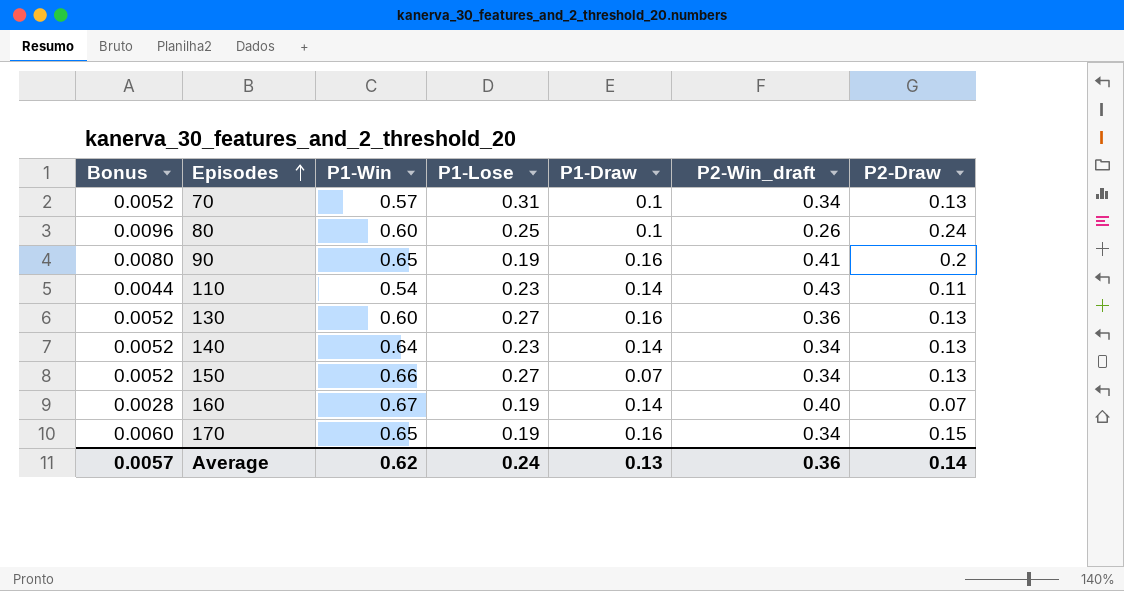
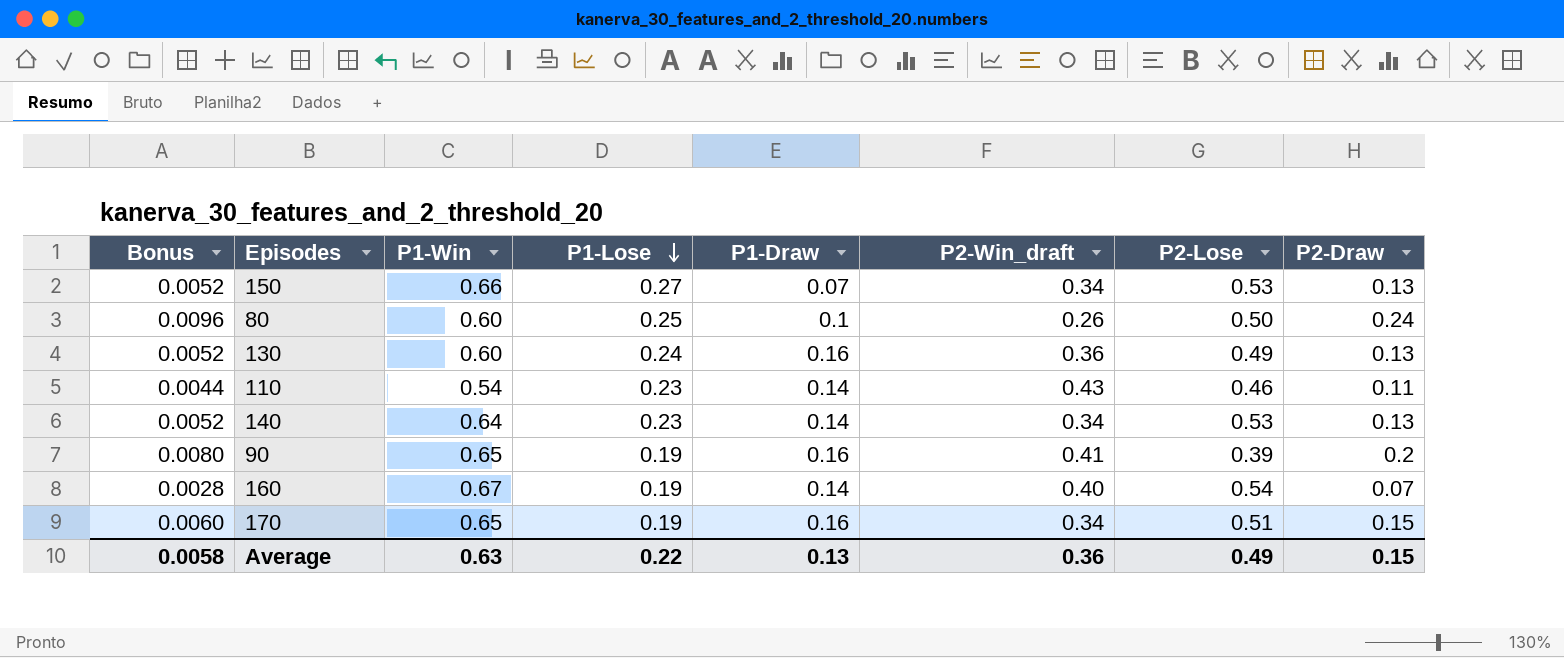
row order: Episodes ascending -> P1-Lose descending
column P2-Lose | position: none -> 7
row 70: 0.0052 | 0.57 | 0.31 | 0.1 | 0.34 | 0.13 -> none
130 | P1-Lose: 0.27 -> 0.24
Average | Bonus: 0.0057 -> 0.0058
Average | P1-Win: 0.62 -> 0.63
Average | P1-Lose: 0.24 -> 0.22
Average | P2-Draw: 0.14 -> 0.15

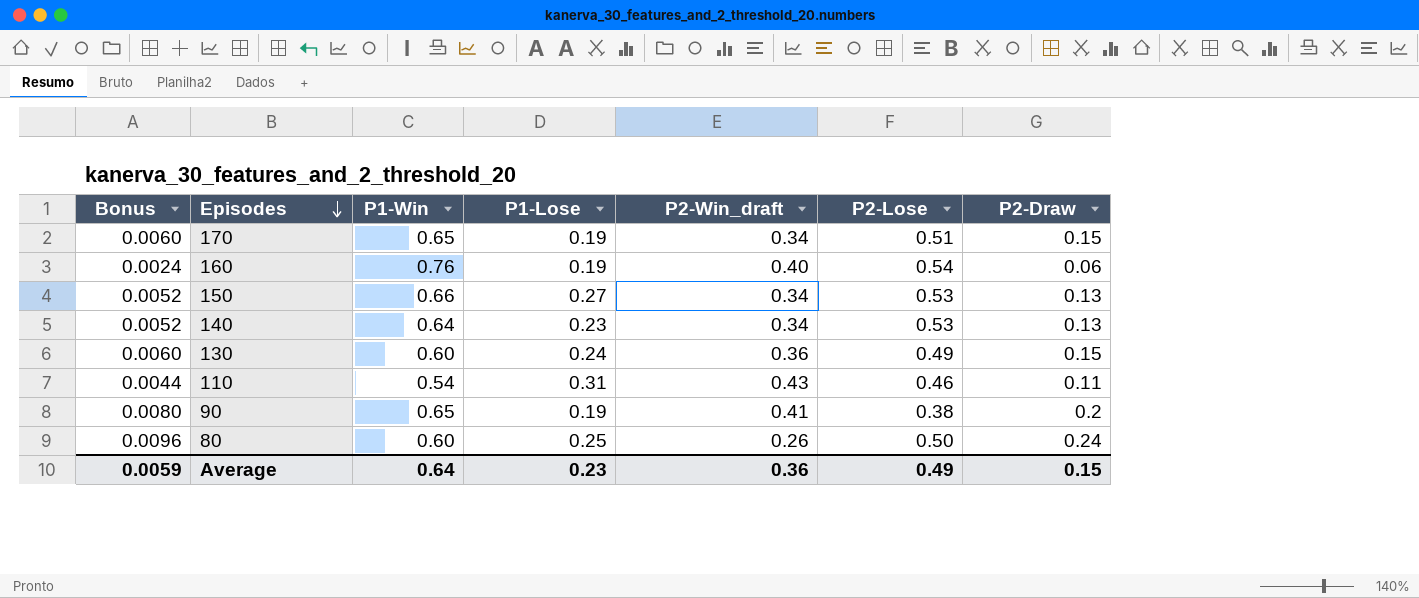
row order: P1-Lose descending -> Episodes descending
column P1-Draw | position: 5 -> none
160 | Bonus: 0.0028 -> 0.0024
160 | P1-Win: 0.67 -> 0.76
160 | P2-Draw: 0.07 -> 0.06
130 | Bonus: 0.0052 -> 0.0060
130 | P2-Draw: 0.13 -> 0.15
110 | P1-Lose: 0.23 -> 0.31
90 | P2-Lose: 0.39 -> 0.38
Average | Bonus: 0.0058 -> 0.0059
Average | P1-Win: 0.63 -> 0.64
Average | P1-Lose: 0.22 -> 0.23

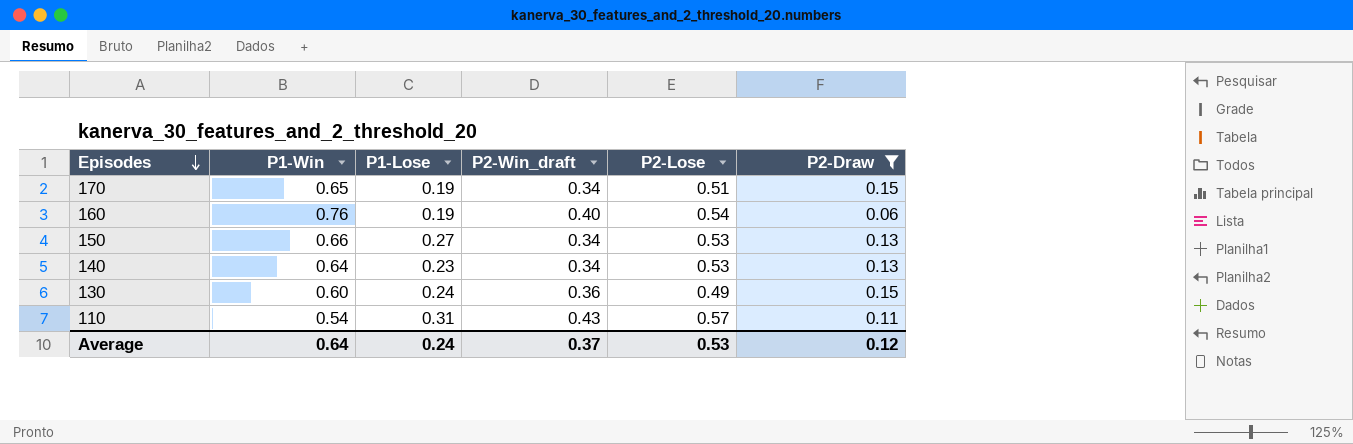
filter: none -> P2-Draw <= 0.15
column Bonus | formula: [P2-Draw] * 0.04 -> none
110 | P2-Lose: 0.46 -> 0.57
Average | P1-Lose: 0.23 -> 0.24
Average | P2-Win_draft: 0.36 -> 0.37
Average | P2-Lose: 0.49 -> 0.53
Average | P2-Draw: 0.15 -> 0.12

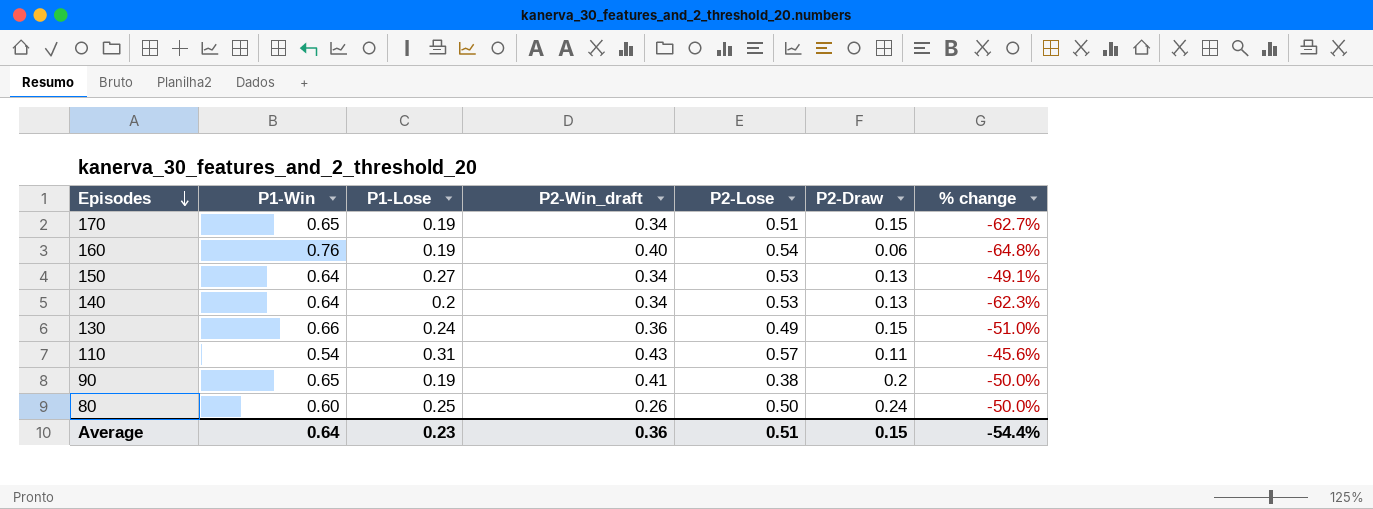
filter: P2-Draw <= 0.15 -> none
column % change | formula: none -> ([P1-Lose] - [P2-Lose]) / [P2-Lose]
150 | P1-Win: 0.66 -> 0.64
140 | P1-Lose: 0.23 -> 0.2
130 | P1-Win: 0.60 -> 0.66
Average | P1-Lose: 0.24 -> 0.23
Average | P2-Win_draft: 0.37 -> 0.36
Average | P2-Lose: 0.53 -> 0.51
Average | P2-Draw: 0.12 -> 0.15

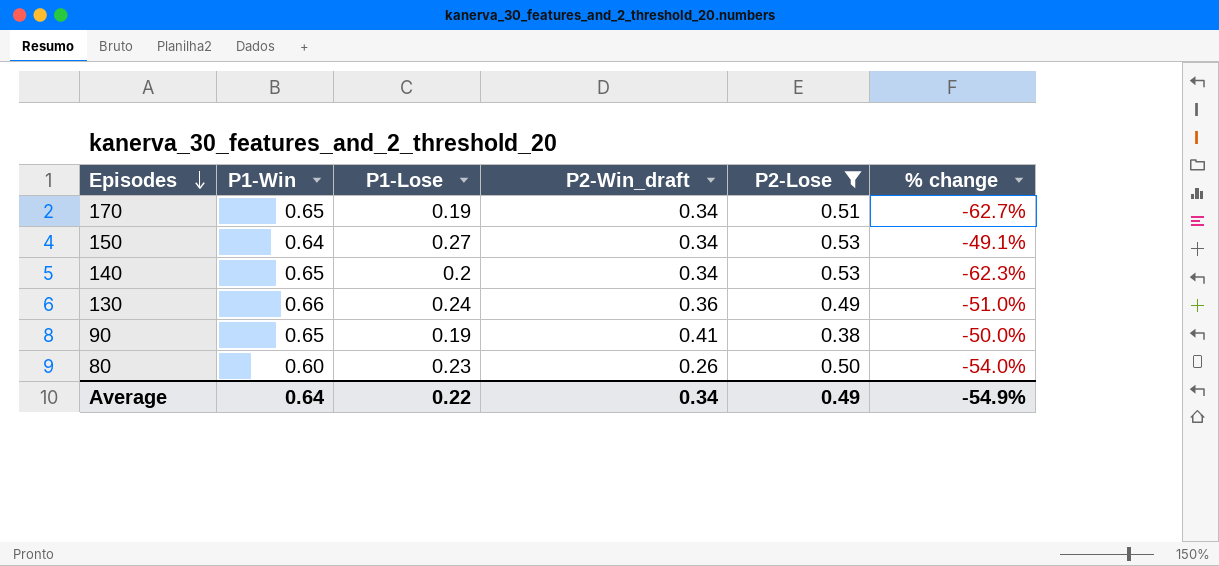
filter: none -> P2-Lose <= 0.53
column P2-Draw | position: 6 -> none
140 | P1-Win: 0.64 -> 0.65
80 | P1-Lose: 0.25 -> 0.23
80 | % change: -50.0% -> -54.0%
Average | P1-Lose: 0.23 -> 0.22
Average | P2-Win_draft: 0.36 -> 0.34
Average | P2-Lose: 0.51 -> 0.49
Average | % change: -54.4% -> -54.9%

